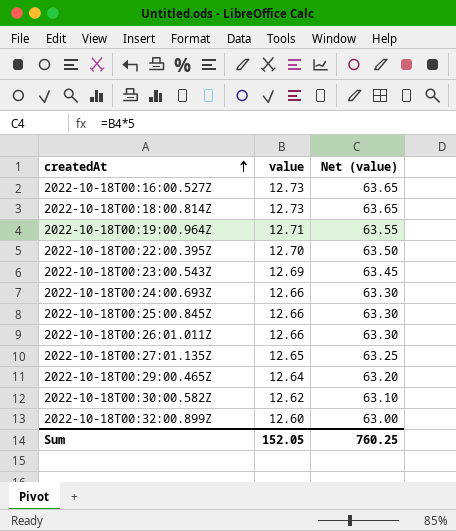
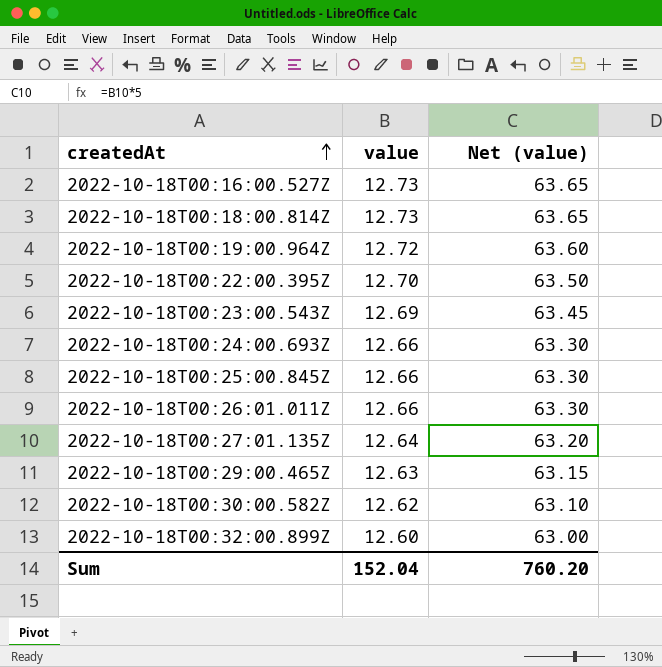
2022-10-18T00:19:00.964Z | value: 12.71 -> 12.72
2022-10-18T00:19:00.964Z | Net (value): 63.55 -> 63.60
2022-10-18T00:27:01.135Z | value: 12.65 -> 12.64
2022-10-18T00:27:01.135Z | Net (value): 63.25 -> 63.20
2022-10-18T00:29:00.465Z | value: 12.64 -> 12.63
2022-10-18T00:29:00.465Z | Net (value): 63.20 -> 63.15
Sum | value: 152.05 -> 152.04
Sum | Net (value): 760.25 -> 760.20

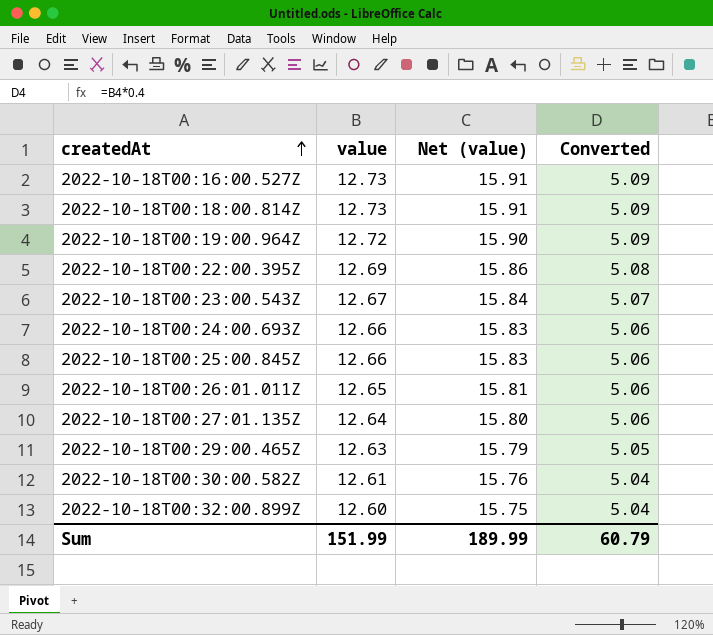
column Net (value) | formula: [value] * 5 -> [value] * 1.25
column Converted | formula: none -> [value] * 0.4
2022-10-18T00:22:00.395Z | value: 12.70 -> 12.69
2022-10-18T00:23:00.543Z | value: 12.69 -> 12.67
2022-10-18T00:26:01.011Z | value: 12.66 -> 12.65
2022-10-18T00:30:00.582Z | value: 12.62 -> 12.61
Sum | value: 152.04 -> 151.99
Sum | Net (value): 760.20 -> 189.99

